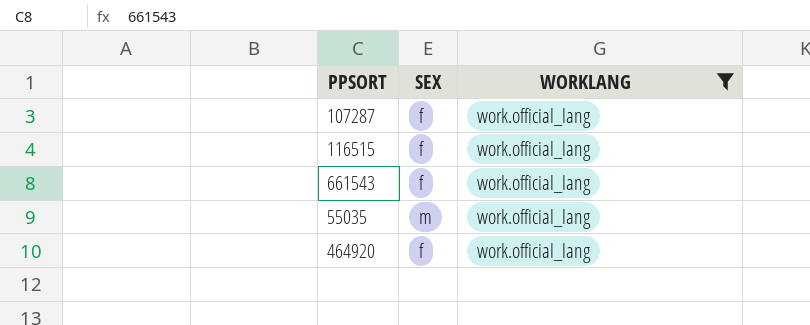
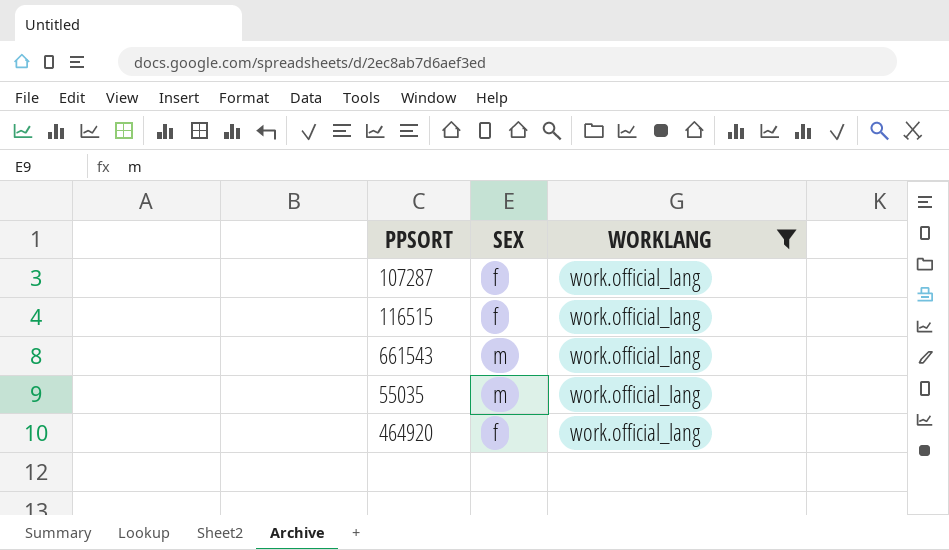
661543 | SEX: f -> m

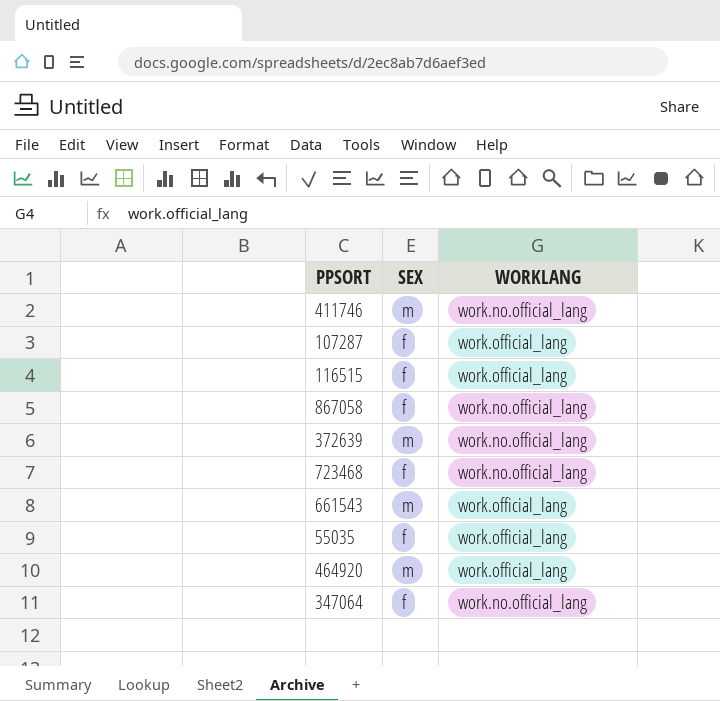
filter: WORKLANG = work.official_lang -> none
55035 | SEX: m -> f
464920 | SEX: f -> m

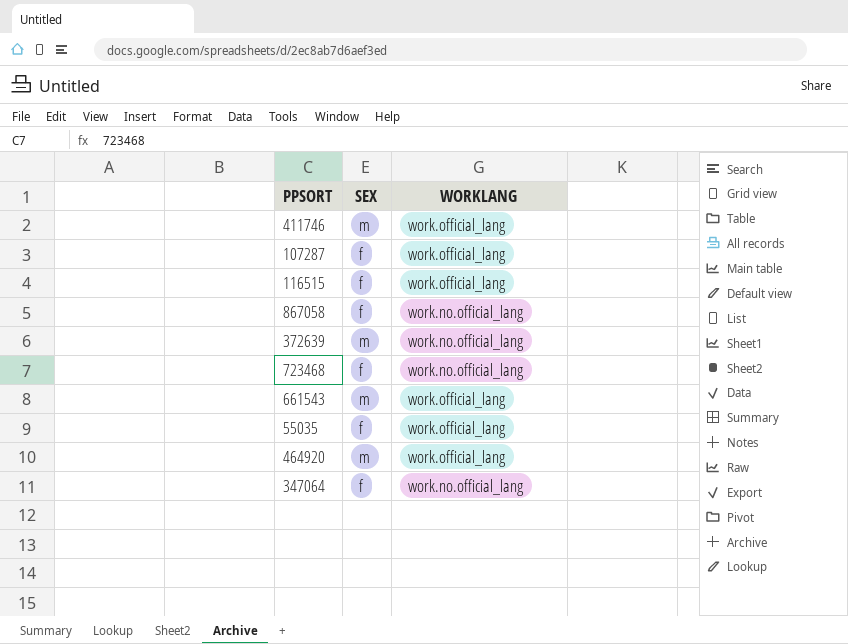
411746 | WORKLANG: work.no.official_lang -> work.official_lang

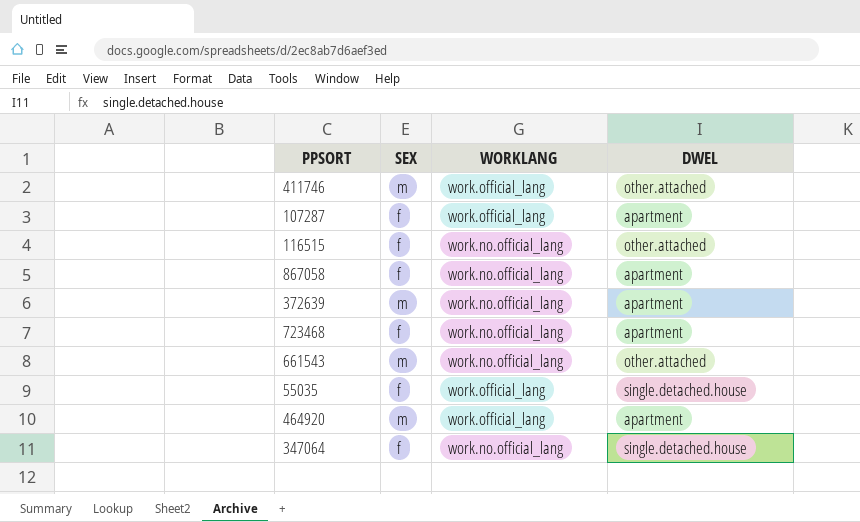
column DWEL | position: none -> 4
116515 | WORKLANG: work.official_lang -> work.no.official_lang
661543 | WORKLANG: work.official_lang -> work.no.official_lang

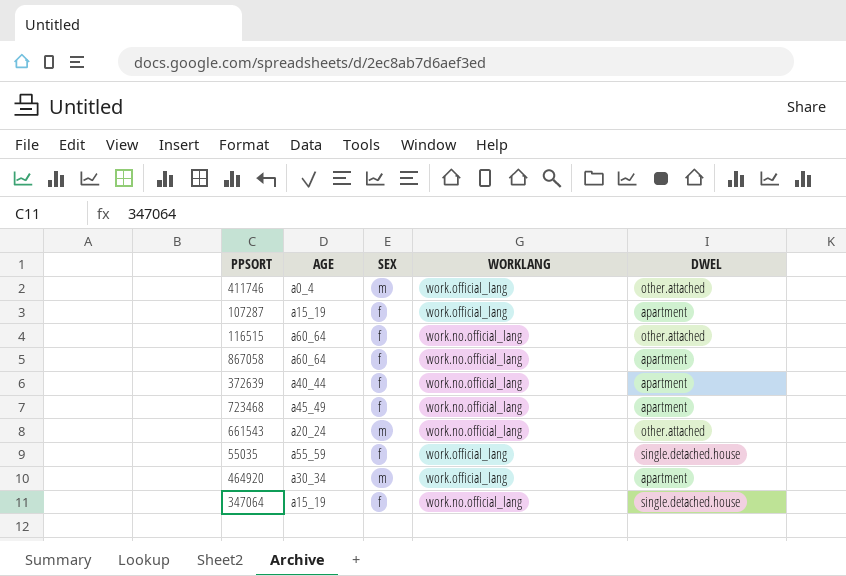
column AGE | position: none -> 2
372639 | SEX: m -> f

